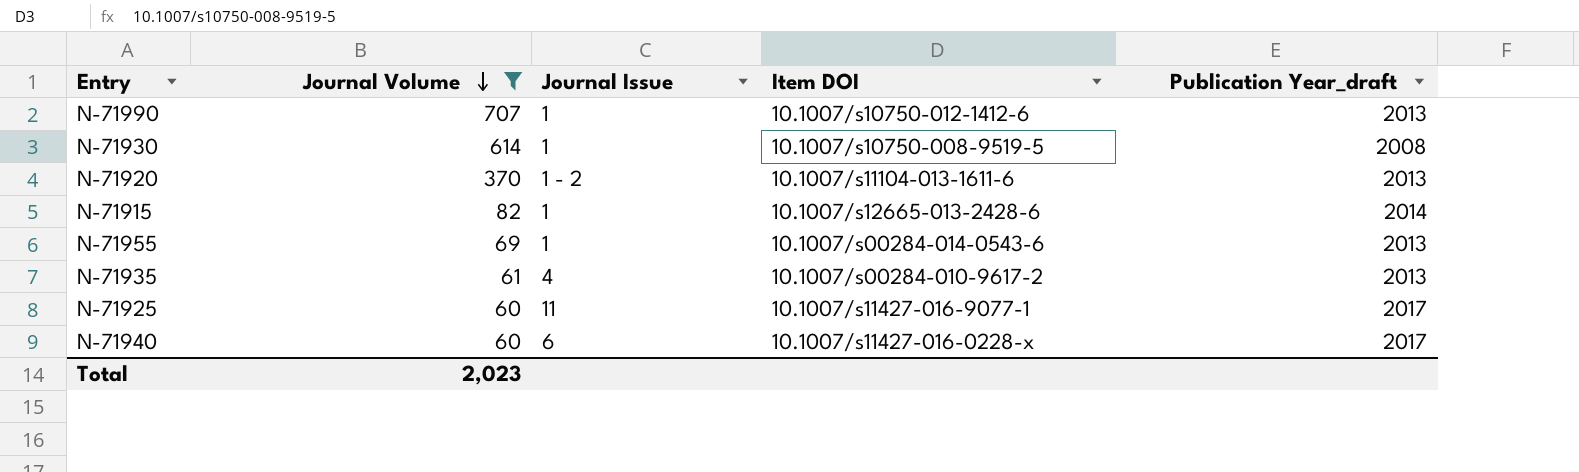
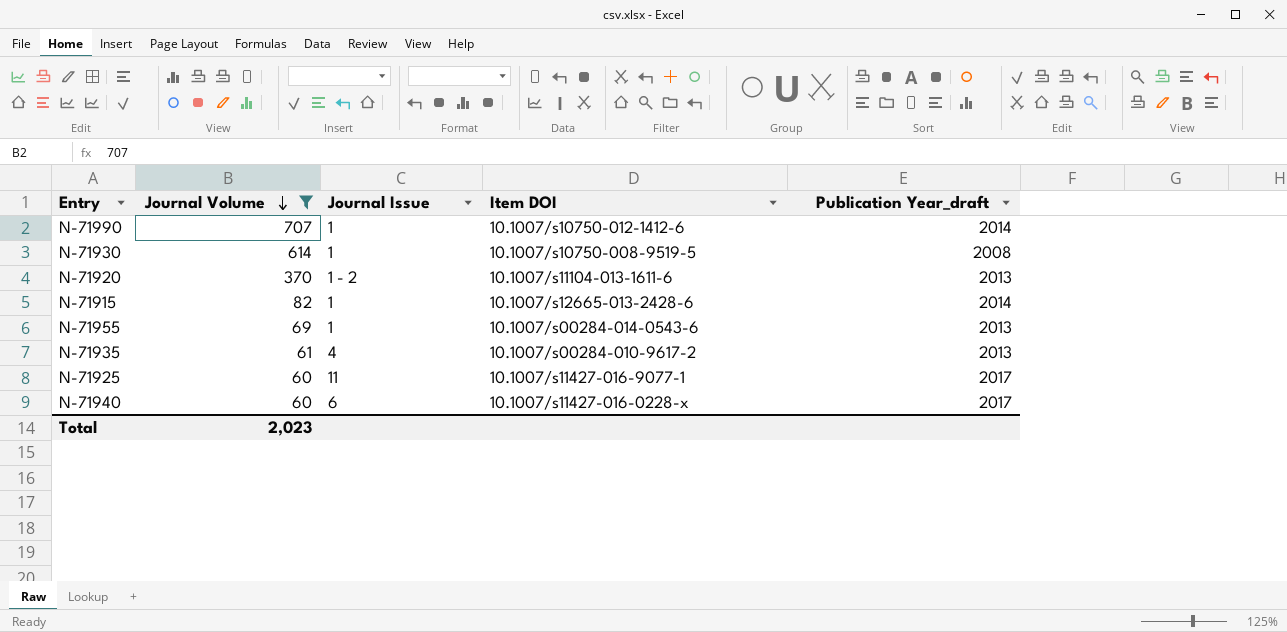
N-71990 | Publication Year_draft: 2013 -> 2014

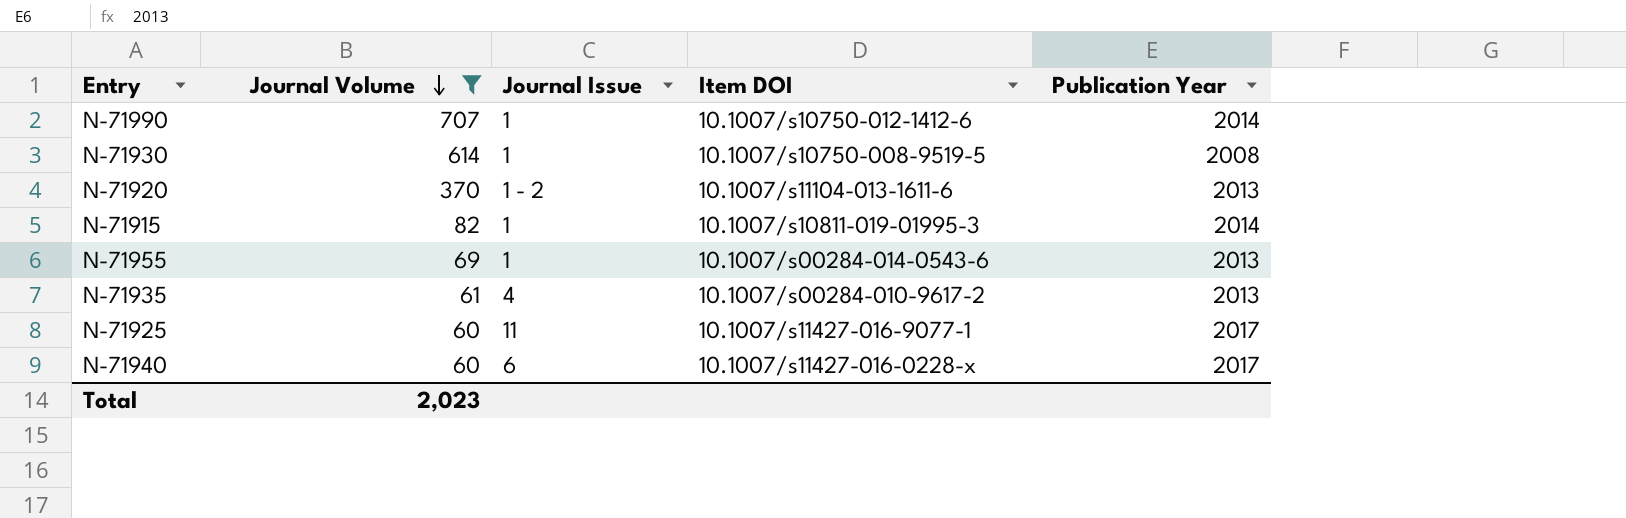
column name: Publication Year_draft -> Publication Year
N-71915 | Item DOI: 10.1007/s12665-013-2428-6 -> 10.1007/s10811-019-01995-3

